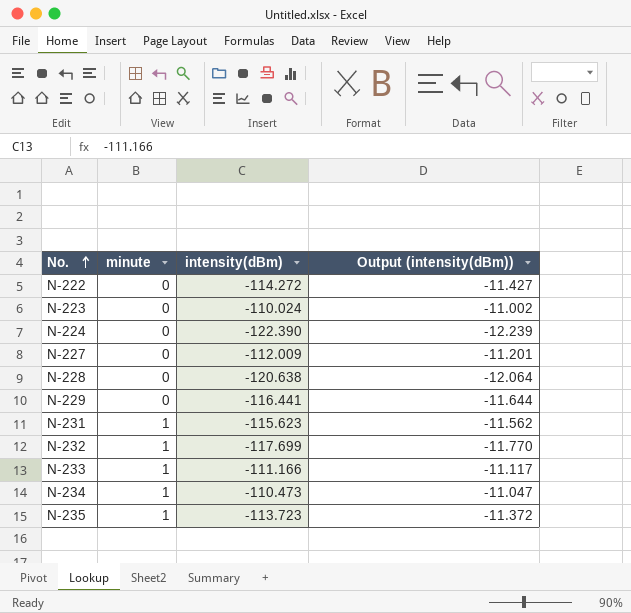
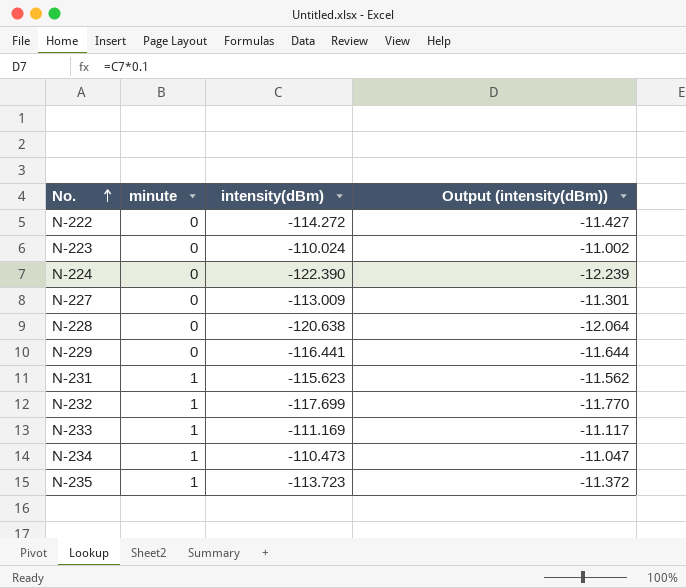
N-227 | intensity(dBm): -112.009 -> -113.009
N-227 | Output (intensity(dBm)): -11.201 -> -11.301
N-233 | intensity(dBm): -111.166 -> -111.169

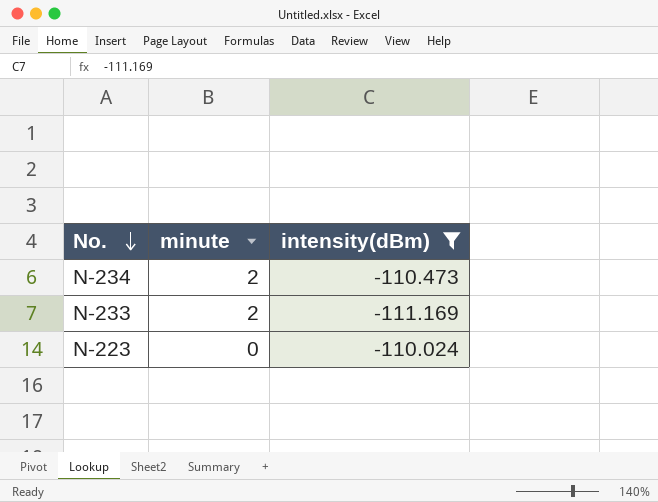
filter: none -> intensity(dBm) >= -111.169
row order: No. ascending -> No. descending
column Output (intensity(dBm)) | formula: [intensity(dBm)] * 0.1 -> none
N-234 | minute: 1 -> 2
N-233 | minute: 1 -> 2

